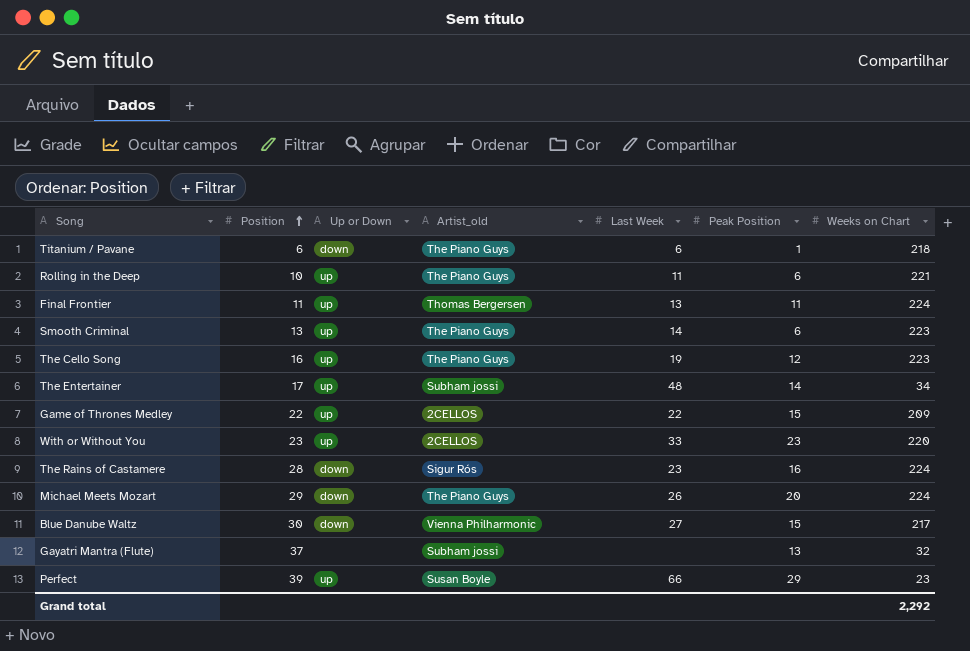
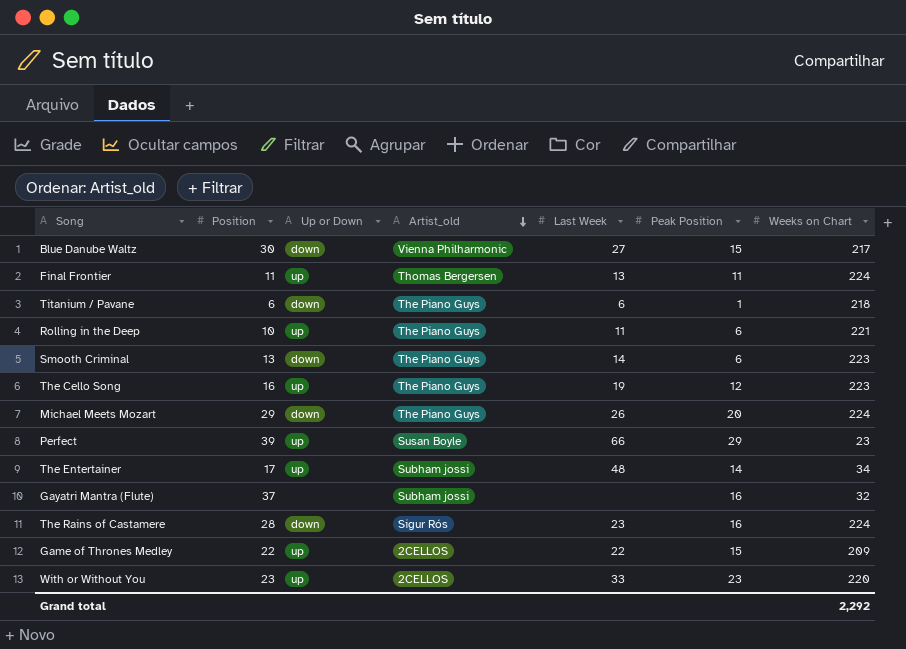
row order: Position ascending -> Artist_old descending
Smooth Criminal | Up or Down: up -> down
Gayatri Mantra (Flute) | Peak Position: 13 -> 16

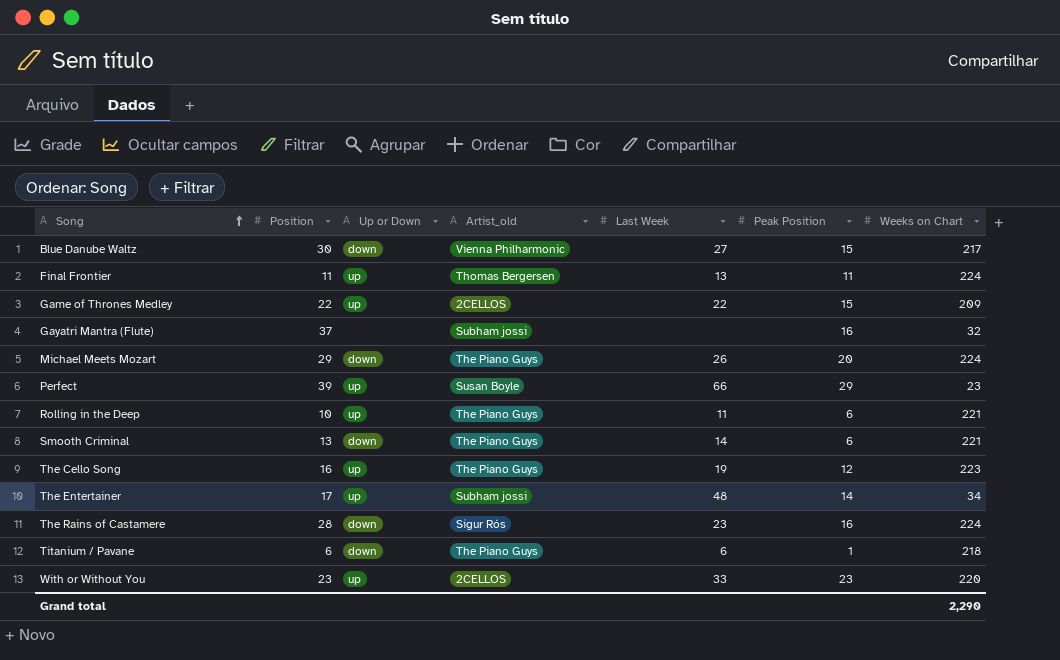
row order: Artist_old descending -> Song ascending
Smooth Criminal | Weeks on Chart: 223 -> 221
Grand total | Weeks on Chart: 2,292 -> 2,290

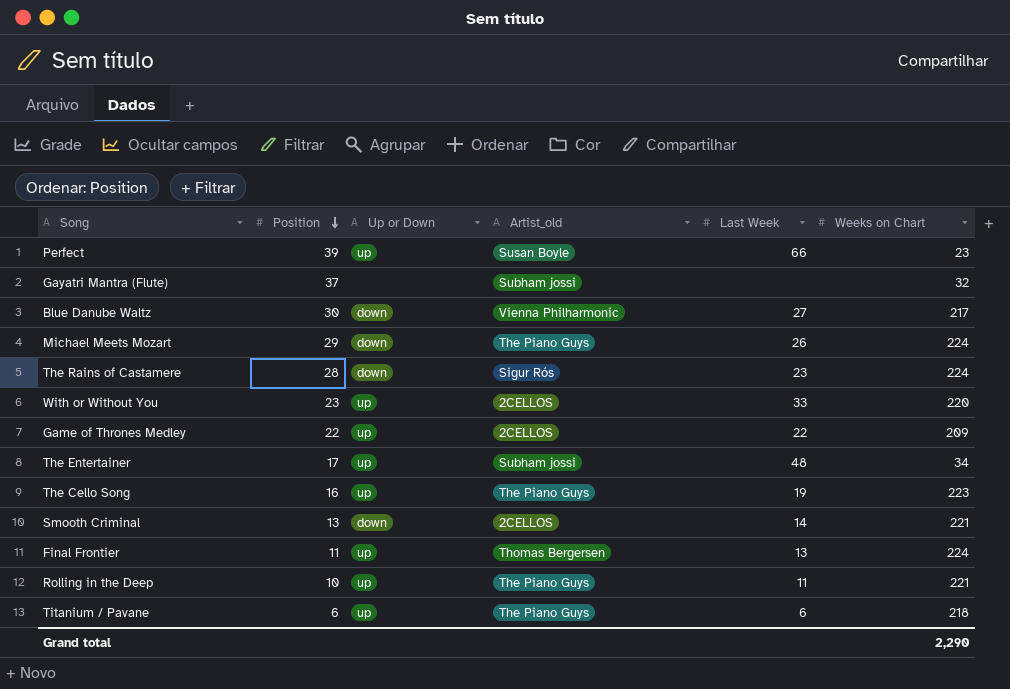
row order: Song ascending -> Position descending
column Peak Position | position: 6 -> none
Smooth Criminal | Artist_old: The Piano Guys -> 2CELLOS
Titanium / Pavane | Up or Down: down -> up

